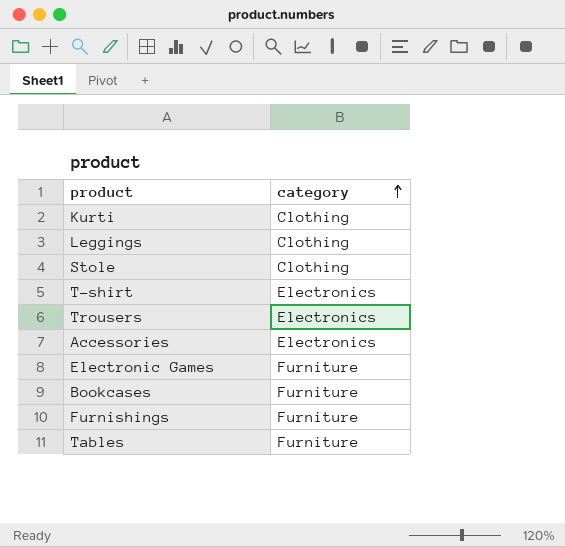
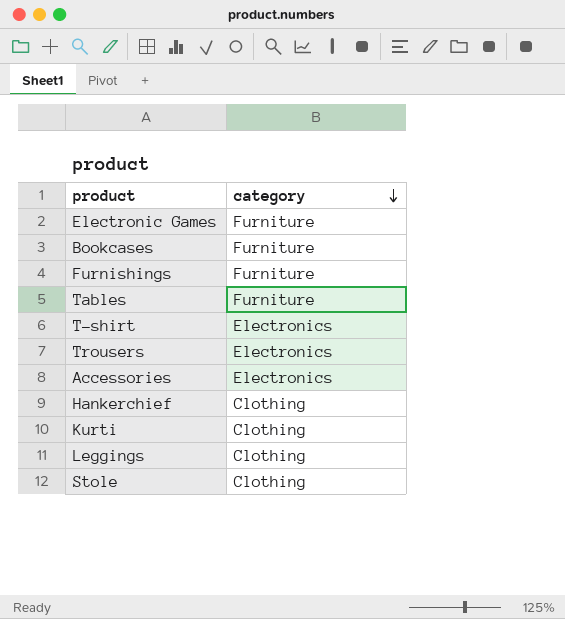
row order: category ascending -> category descending
row Hankerchief: none -> Clothing

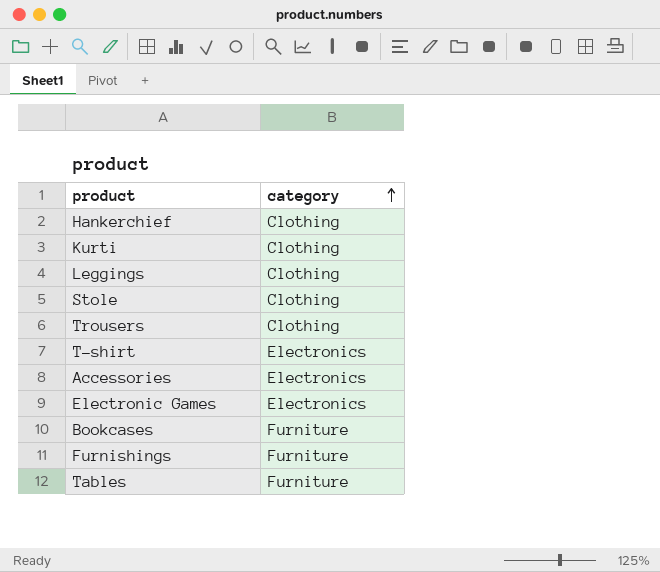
row order: category descending -> category ascending
Trousers | category: Electronics -> Clothing
Electronic Games | category: Furniture -> Electronics

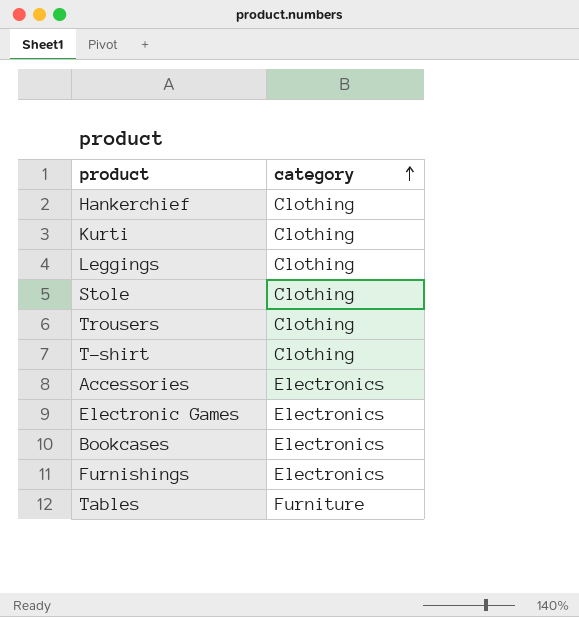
T-shirt | category: Electronics -> Clothing
Bookcases | category: Furniture -> Electronics
Furnishings | category: Furniture -> Electronics

